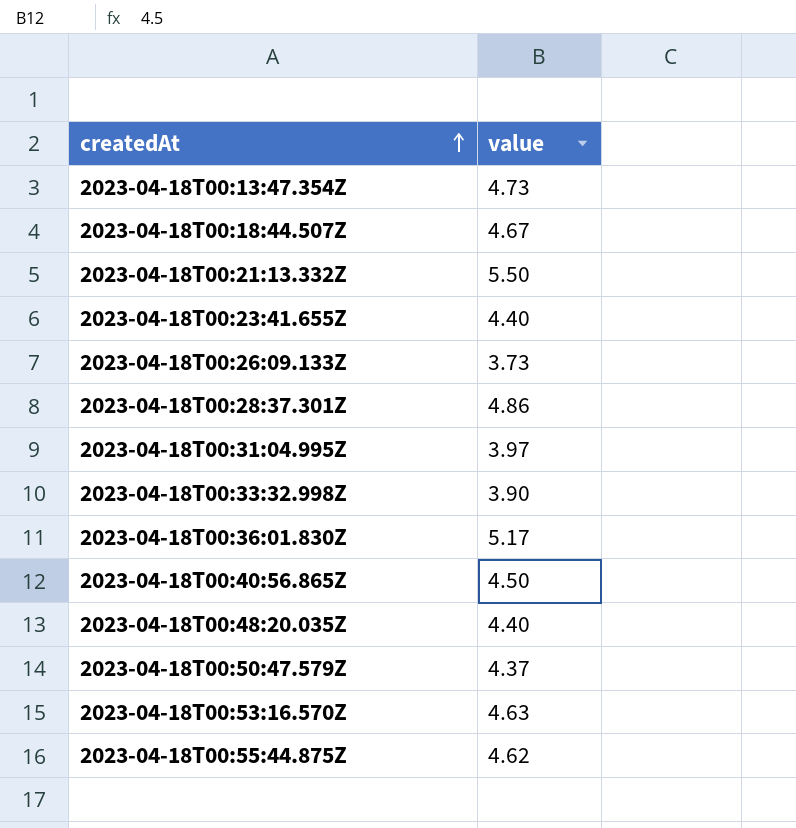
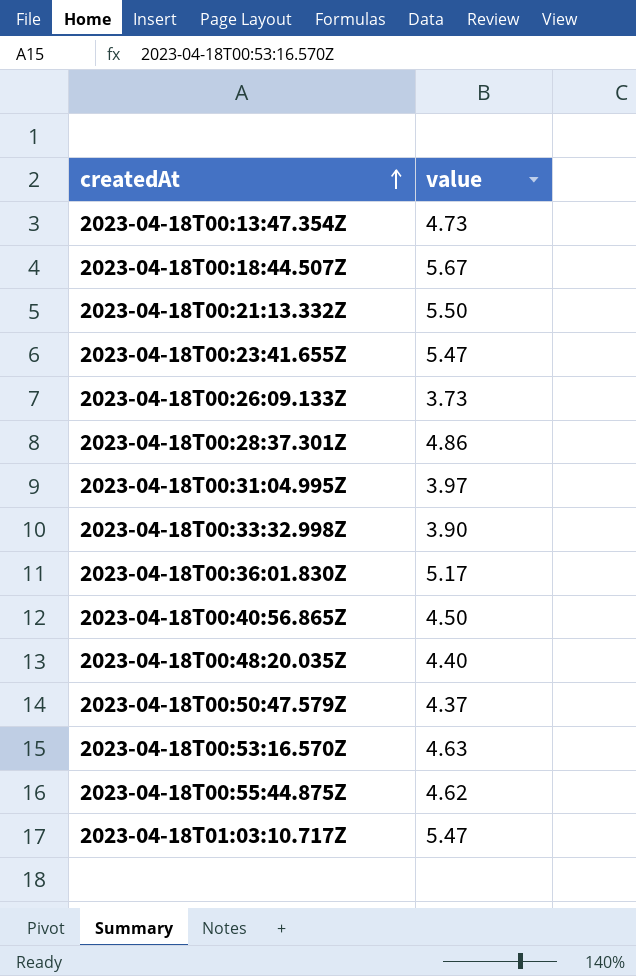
2023-04-18T00:18:44.507Z | value: 4.67 -> 5.67
2023-04-18T00:23:41.655Z | value: 4.40 -> 5.47
row 2023-04-18T01:03:10.717Z: none -> 5.47

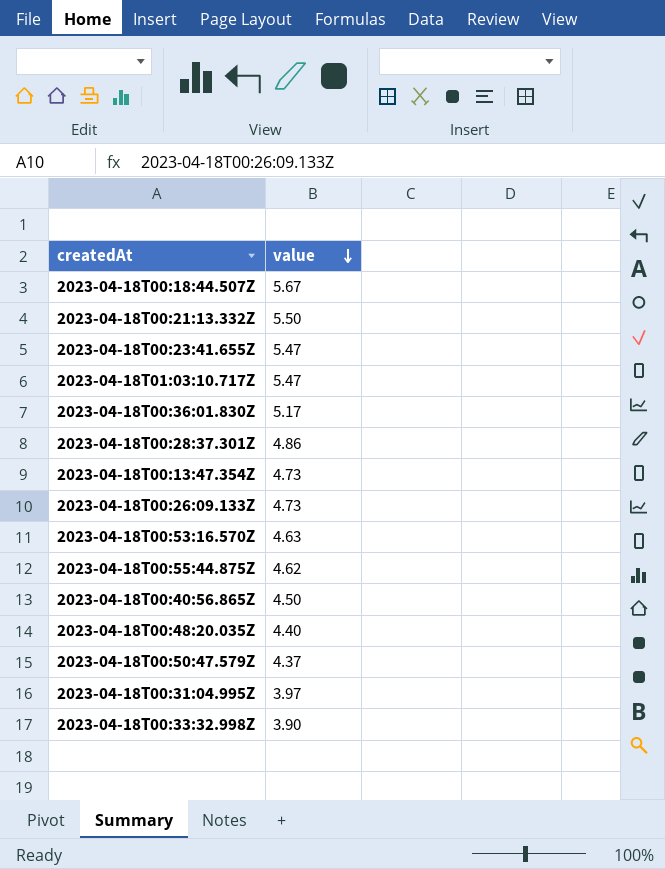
row order: createdAt ascending -> value descending
2023-04-18T00:26:09.133Z | value: 3.73 -> 4.73

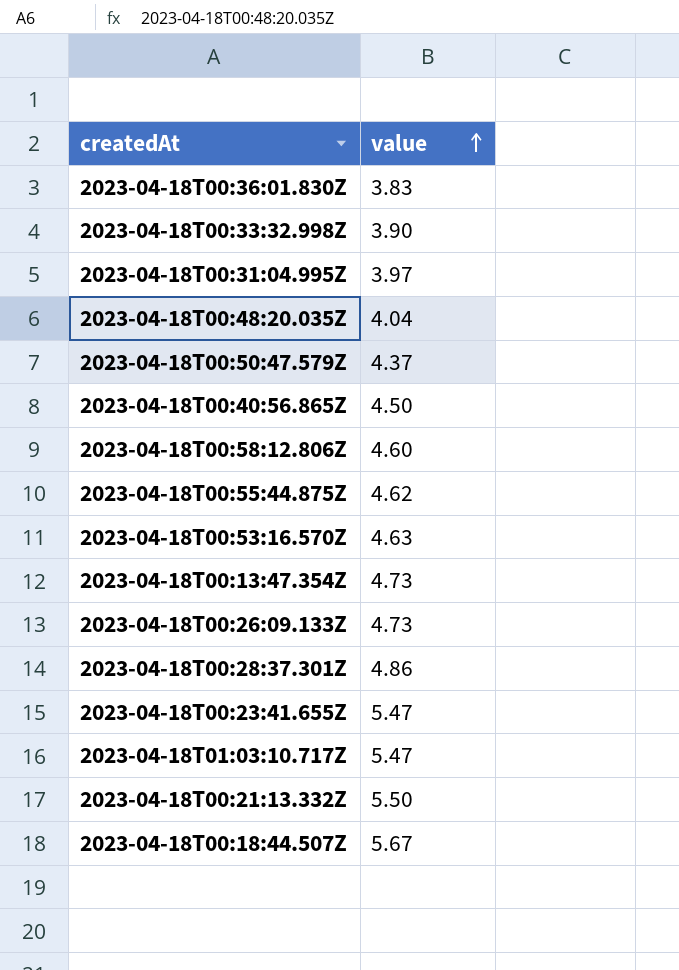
row order: value descending -> value ascending
2023-04-18T00:36:01.830Z | value: 5.17 -> 3.83
2023-04-18T00:48:20.035Z | value: 4.40 -> 4.04
row 2023-04-18T00:58:12.806Z: none -> 4.60

